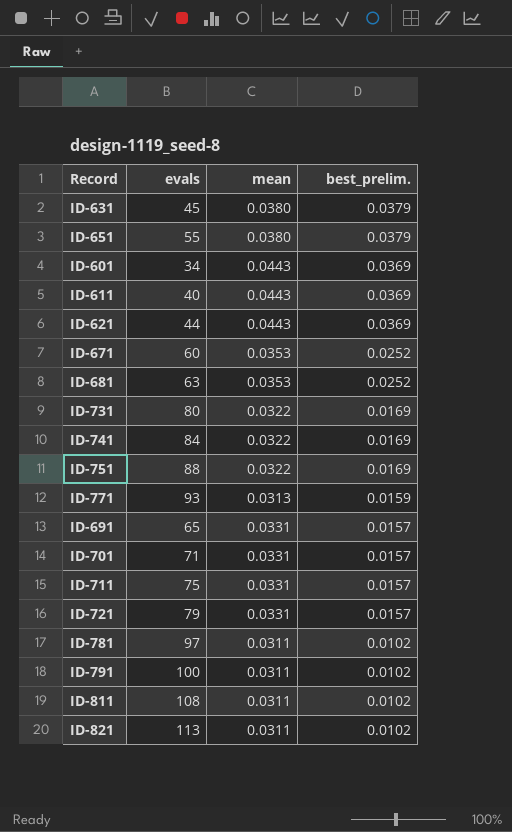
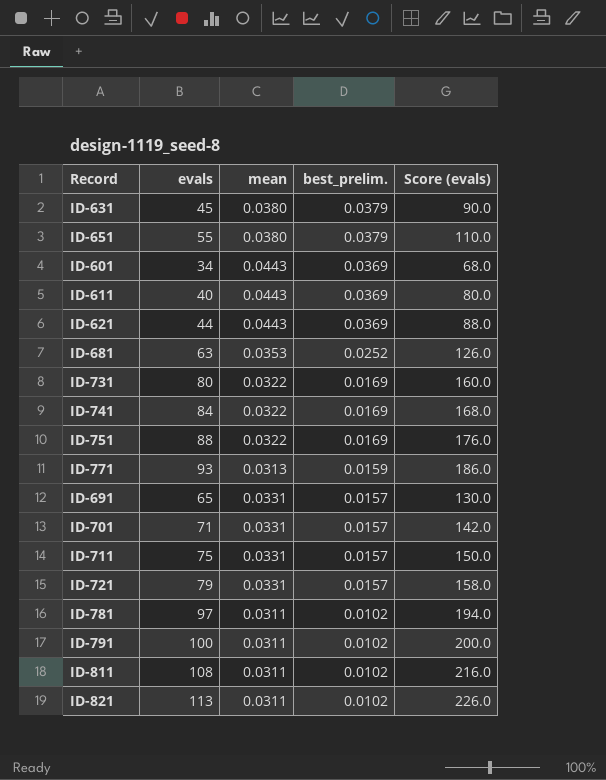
column Score (evals) | formula: none -> [evals] * 2
row ID-671: 60 | 0.0353 | 0.0252 -> none

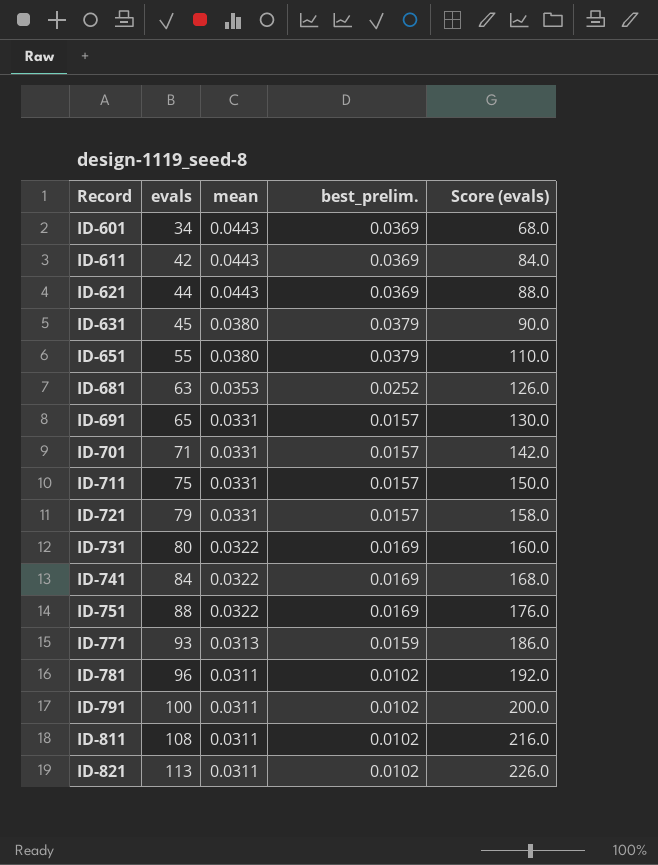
row order: best_prelim. descending -> Record ascending
ID-611 | evals: 40 -> 42
ID-611 | Score (evals): 80.0 -> 84.0
ID-781 | evals: 97 -> 96
ID-781 | Score (evals): 194.0 -> 192.0

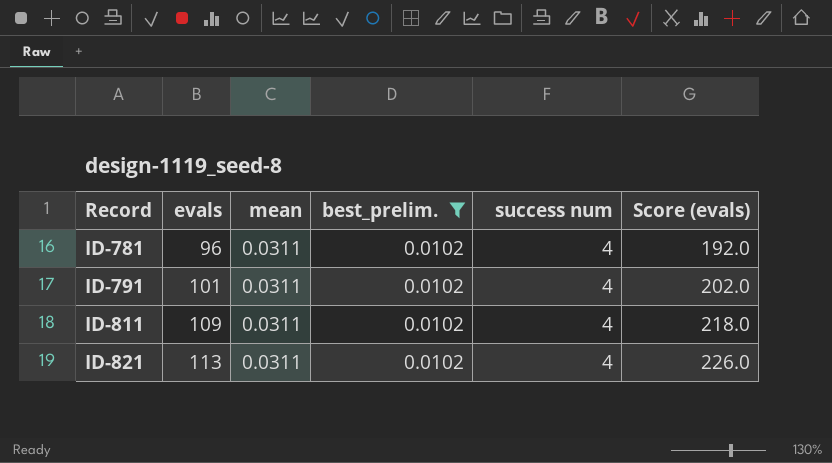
filter: none -> best_prelim. = 0.0102
column success num | position: none -> 5
ID-791 | evals: 100 -> 101
ID-791 | Score (evals): 200.0 -> 202.0
ID-811 | evals: 108 -> 109
ID-811 | Score (evals): 216.0 -> 218.0

